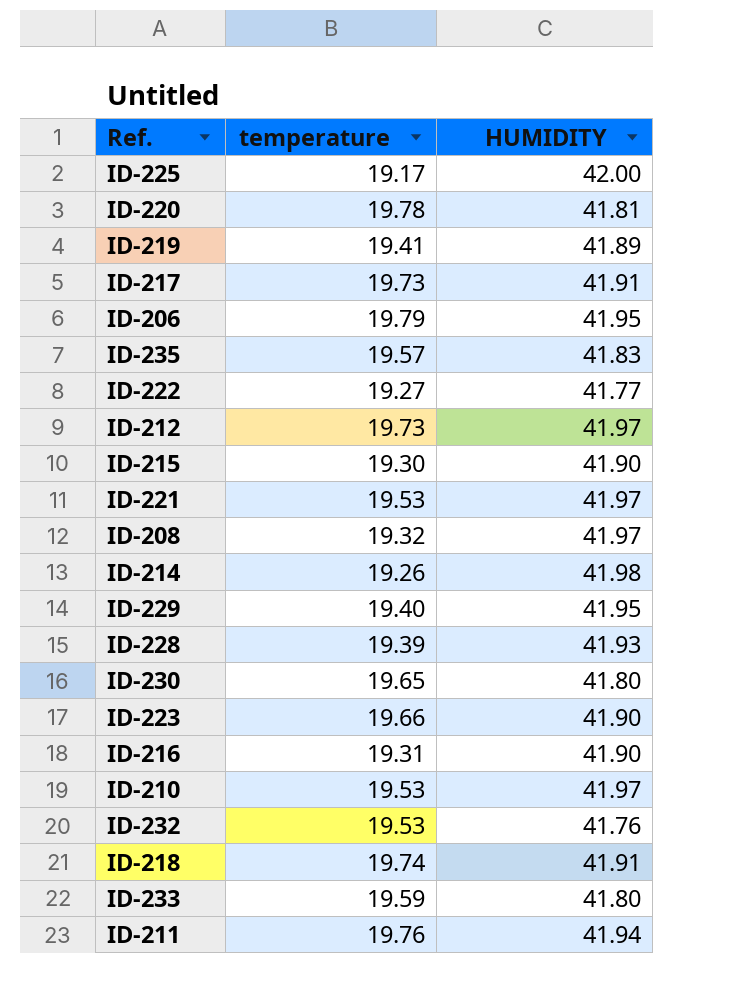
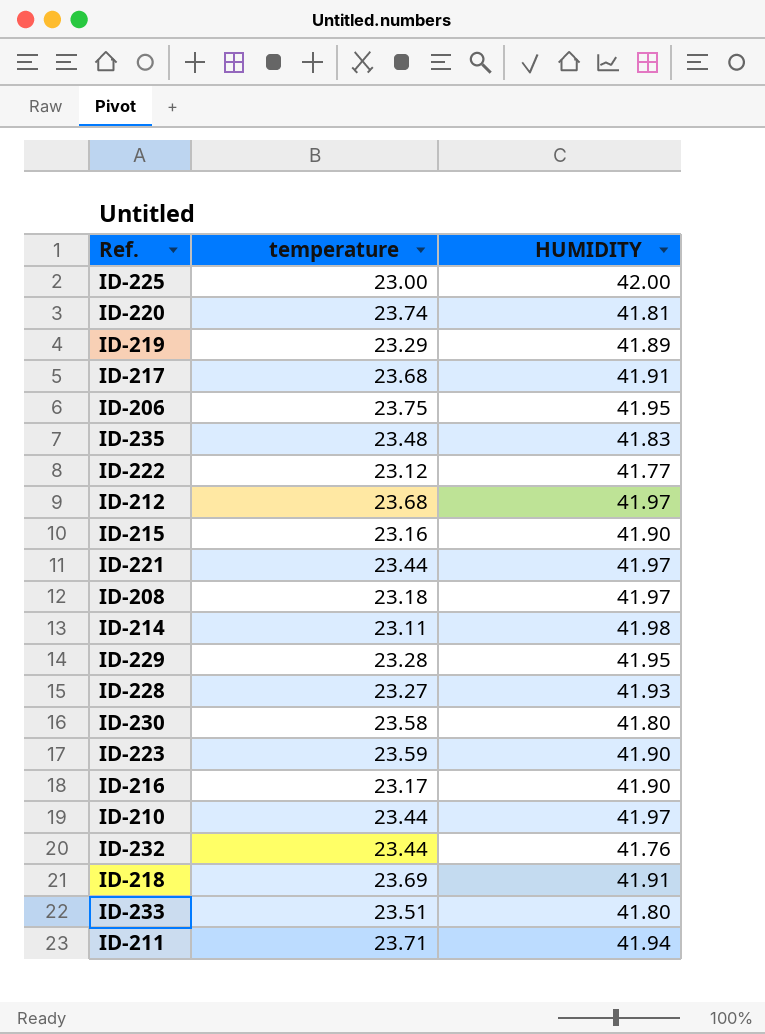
ID-225 | temperature: 19.17 -> 23.00
ID-220 | temperature: 19.78 -> 23.74
ID-219 | temperature: 19.41 -> 23.29
ID-217 | temperature: 19.73 -> 23.68
ID-206 | temperature: 19.79 -> 23.75
ID-235 | temperature: 19.57 -> 23.48
ID-222 | temperature: 19.27 -> 23.12
ID-212 | temperature: 19.73 -> 23.68
ID-215 | temperature: 19.30 -> 23.16
ID-221 | temperature: 19.53 -> 23.44
ID-208 | temperature: 19.32 -> 23.18
ID-214 | temperature: 19.26 -> 23.11
ID-229 | temperature: 19.40 -> 23.28
ID-228 | temperature: 19.39 -> 23.27
ID-230 | temperature: 19.65 -> 23.58
ID-223 | temperature: 19.66 -> 23.59
ID-216 | temperature: 19.31 -> 23.17
ID-210 | temperature: 19.53 -> 23.44
ID-232 | temperature: 19.53 -> 23.44
ID-218 | temperature: 19.74 -> 23.69
ID-233 | temperature: 19.59 -> 23.51
ID-211 | temperature: 19.76 -> 23.71

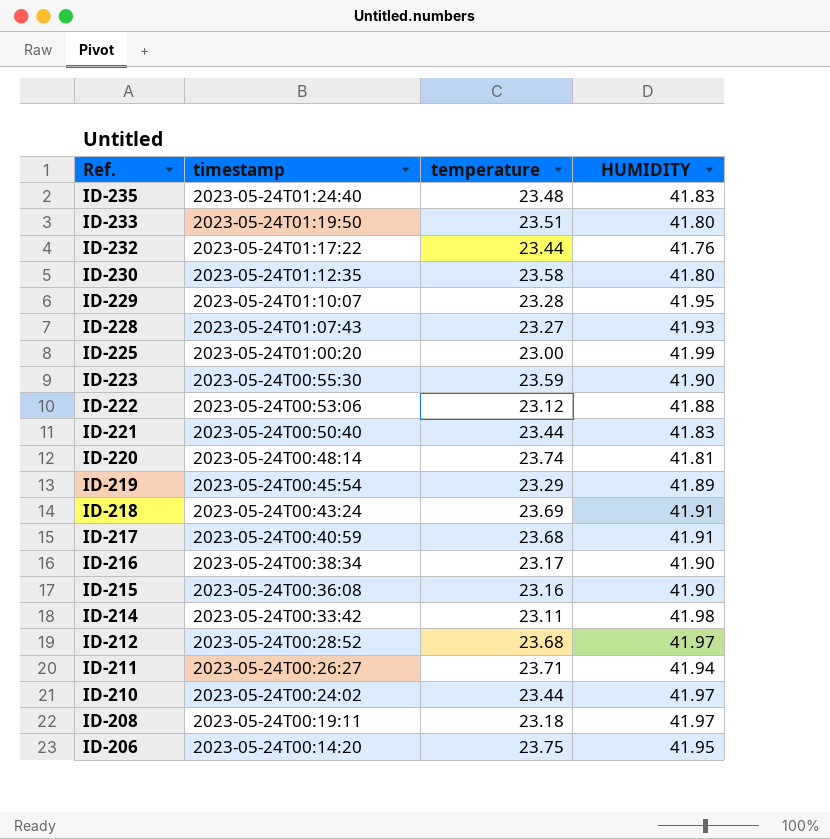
row order: none -> Ref. descending
column timestamp | position: none -> 2
ID-225 | HUMIDITY: 42.00 -> 41.99
ID-222 | HUMIDITY: 41.77 -> 41.88
ID-221 | HUMIDITY: 41.97 -> 41.83

